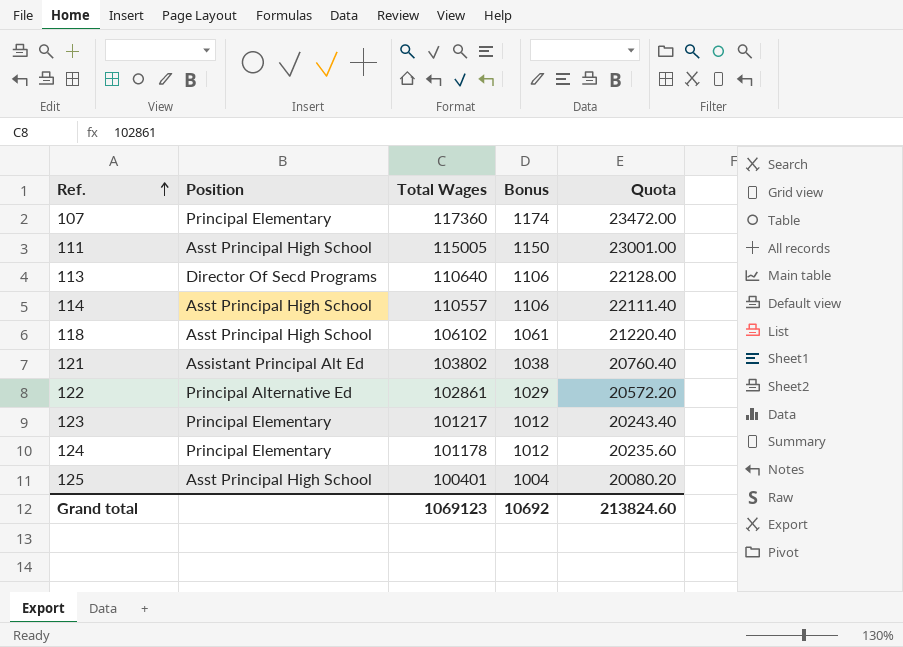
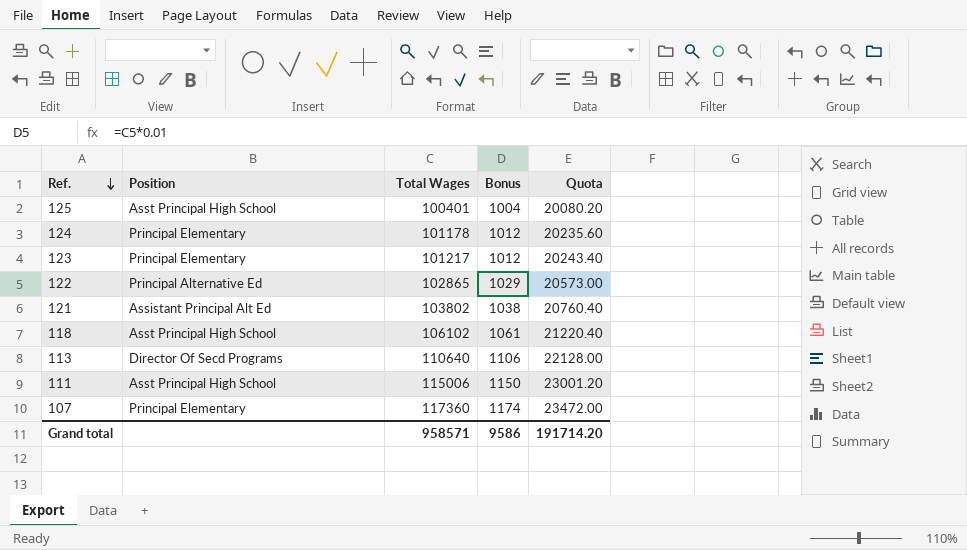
row order: Ref. ascending -> Ref. descending
row 114: Asst Principal High School | 110557 | 1106 | 22111.40 -> none
122 | Total Wages: 102861 -> 102865
122 | Quota: 20572.20 -> 20573.00
111 | Total Wages: 115005 -> 115006
111 | Quota: 23001.00 -> 23001.20
Grand total | Total Wages: 1069123 -> 958571
Grand total | Bonus: 10692 -> 9586
Grand total | Quota: 213824.60 -> 191714.20

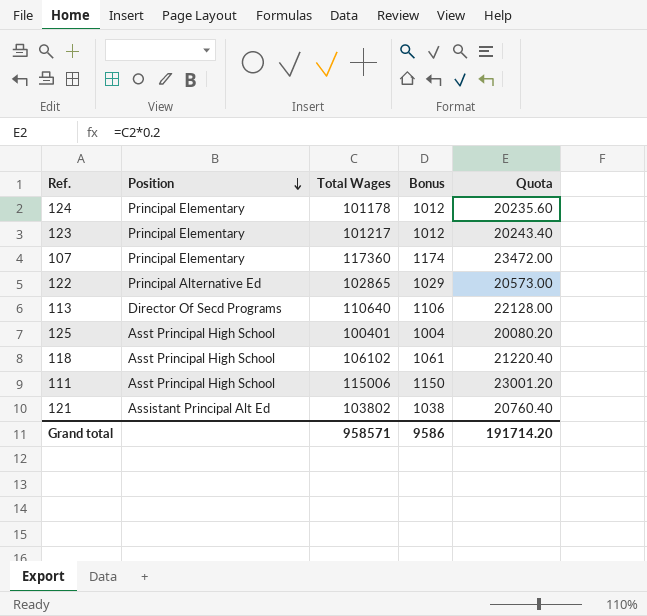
row order: Ref. descending -> Position descending

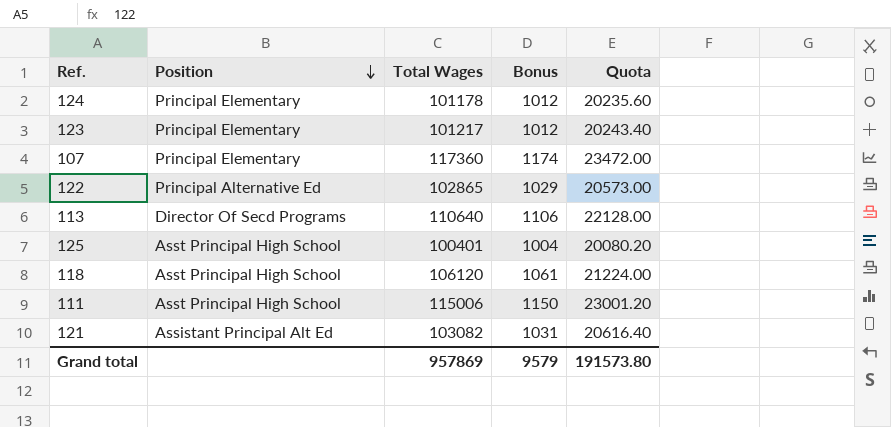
118 | Total Wages: 106102 -> 106120
118 | Quota: 21220.40 -> 21224.00
121 | Total Wages: 103802 -> 103082
121 | Bonus: 1038 -> 1031
121 | Quota: 20760.40 -> 20616.40
Grand total | Total Wages: 958571 -> 957869
Grand total | Bonus: 9586 -> 9579
Grand total | Quota: 191714.20 -> 191573.80

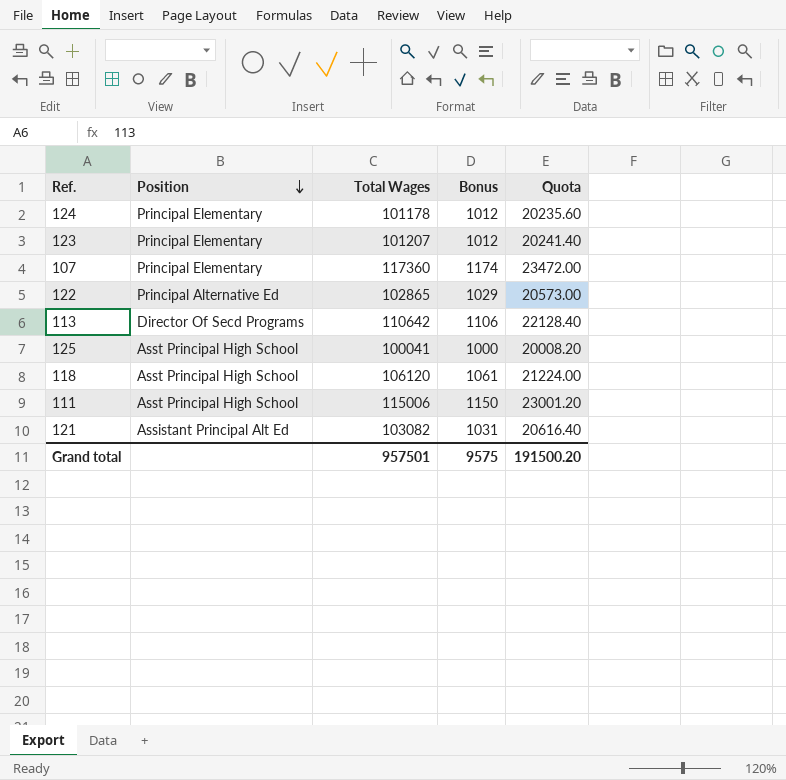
123 | Total Wages: 101217 -> 101207
123 | Quota: 20243.40 -> 20241.40
113 | Total Wages: 110640 -> 110642
113 | Quota: 22128.00 -> 22128.40
125 | Total Wages: 100401 -> 100041
125 | Bonus: 1004 -> 1000
125 | Quota: 20080.20 -> 20008.20
Grand total | Total Wages: 957869 -> 957501
Grand total | Bonus: 9579 -> 9575
Grand total | Quota: 191573.80 -> 191500.20

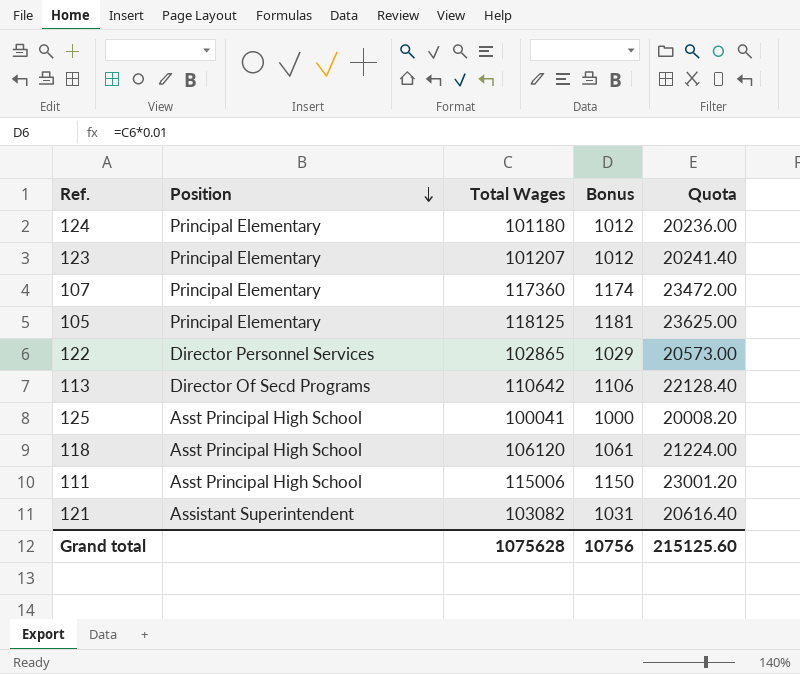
124 | Total Wages: 101178 -> 101180
124 | Quota: 20235.60 -> 20236.00
row 105: none -> Principal Elementary | 118125 | 1181 | 23625.00
122 | Position: Principal Alternative Ed -> Director Personnel Services
121 | Position: Assistant Principal Alt Ed -> Assistant Superintendent
Grand total | Total Wages: 957501 -> 1075628
Grand total | Bonus: 9575 -> 10756
Grand total | Quota: 191500.20 -> 215125.60

